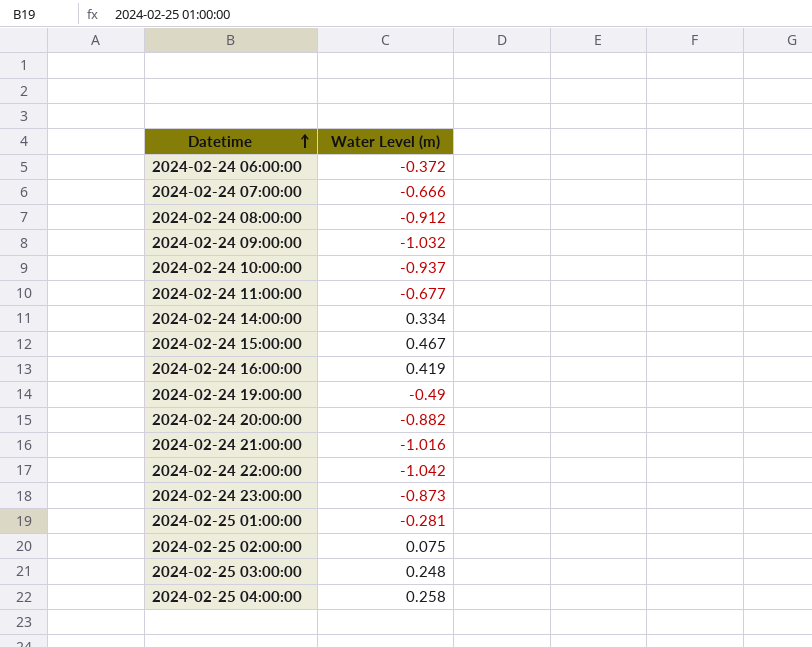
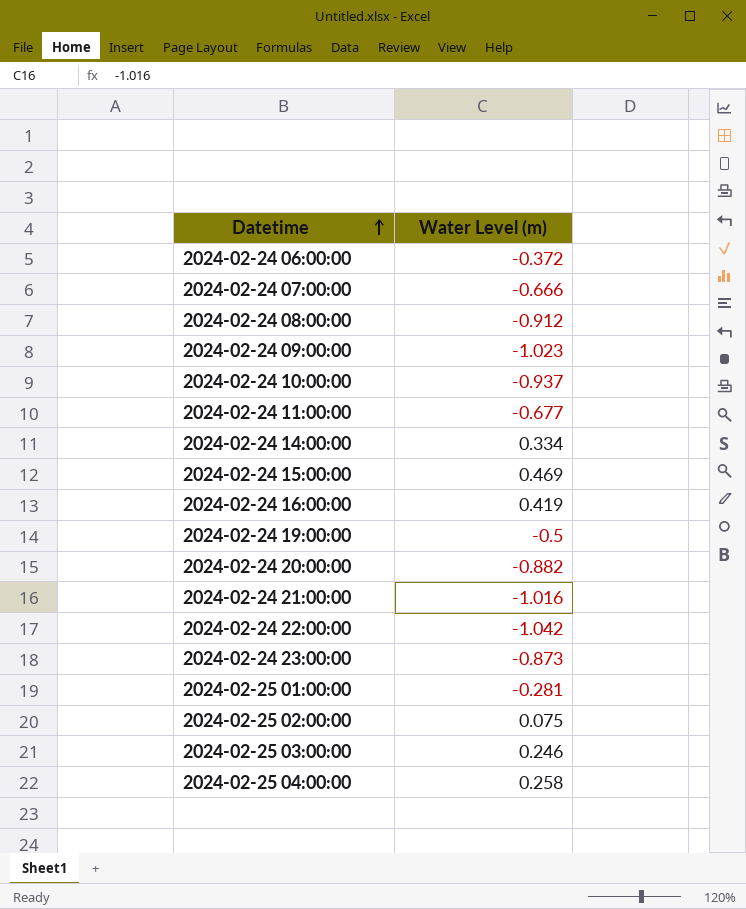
2024-02-24 09:00:00 | Water Level (m): -1.032 -> -1.023
2024-02-24 15:00:00 | Water Level (m): 0.467 -> 0.469
2024-02-24 19:00:00 | Water Level (m): -0.49 -> -0.5
2024-02-25 03:00:00 | Water Level (m): 0.248 -> 0.246

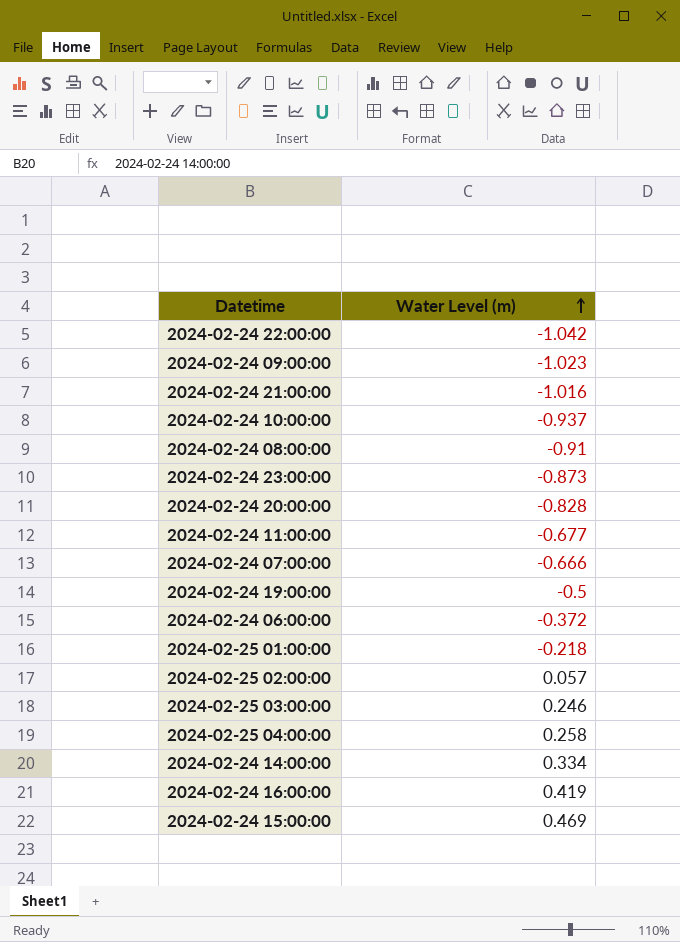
row order: Datetime ascending -> Water Level (m) ascending
2024-02-24 08:00:00 | Water Level (m): -0.912 -> -0.91
2024-02-24 20:00:00 | Water Level (m): -0.882 -> -0.828
2024-02-25 01:00:00 | Water Level (m): -0.281 -> -0.218
2024-02-25 02:00:00 | Water Level (m): 0.075 -> 0.057

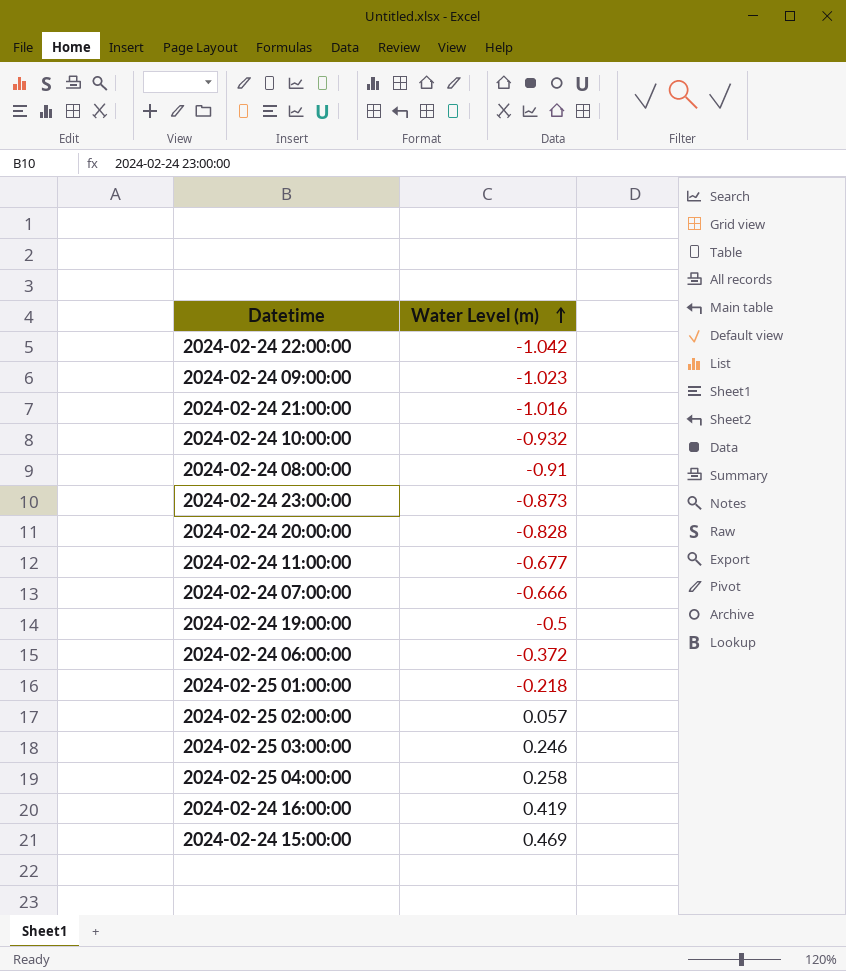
row 2024-02-24 14:00:00: 0.334 -> none
2024-02-24 10:00:00 | Water Level (m): -0.937 -> -0.932

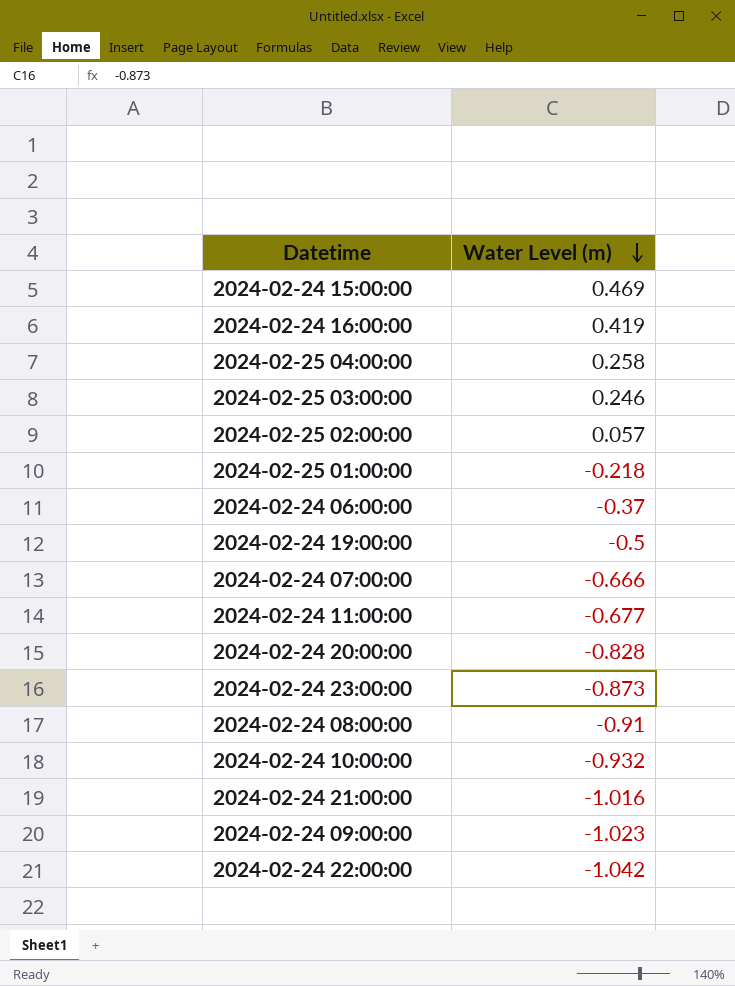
row order: Water Level (m) ascending -> Water Level (m) descending
2024-02-24 06:00:00 | Water Level (m): -0.372 -> -0.37

